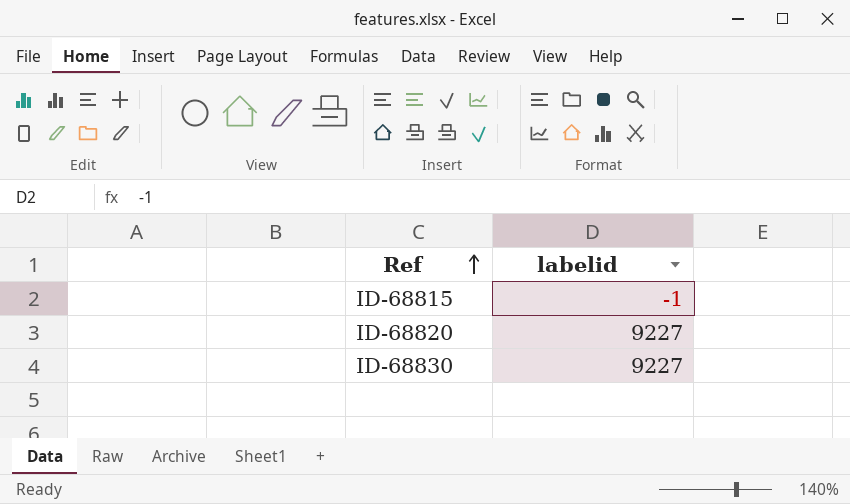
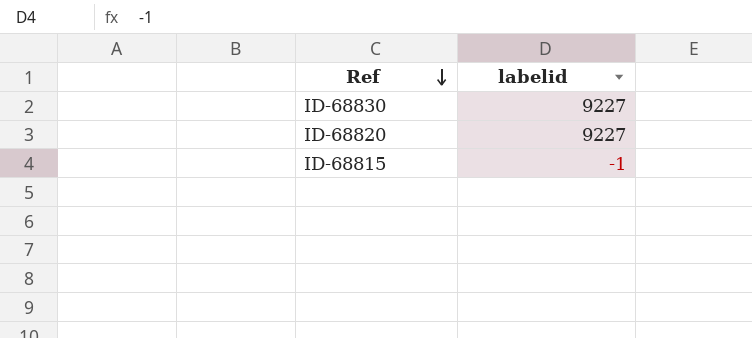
row order: Ref ascending -> Ref descending

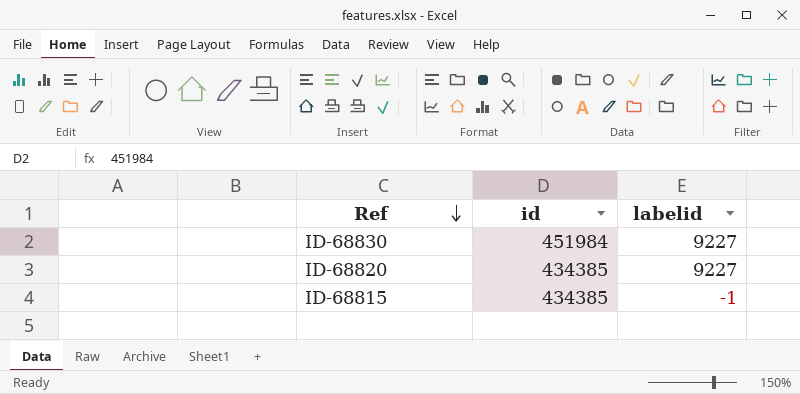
column id | position: none -> 2

